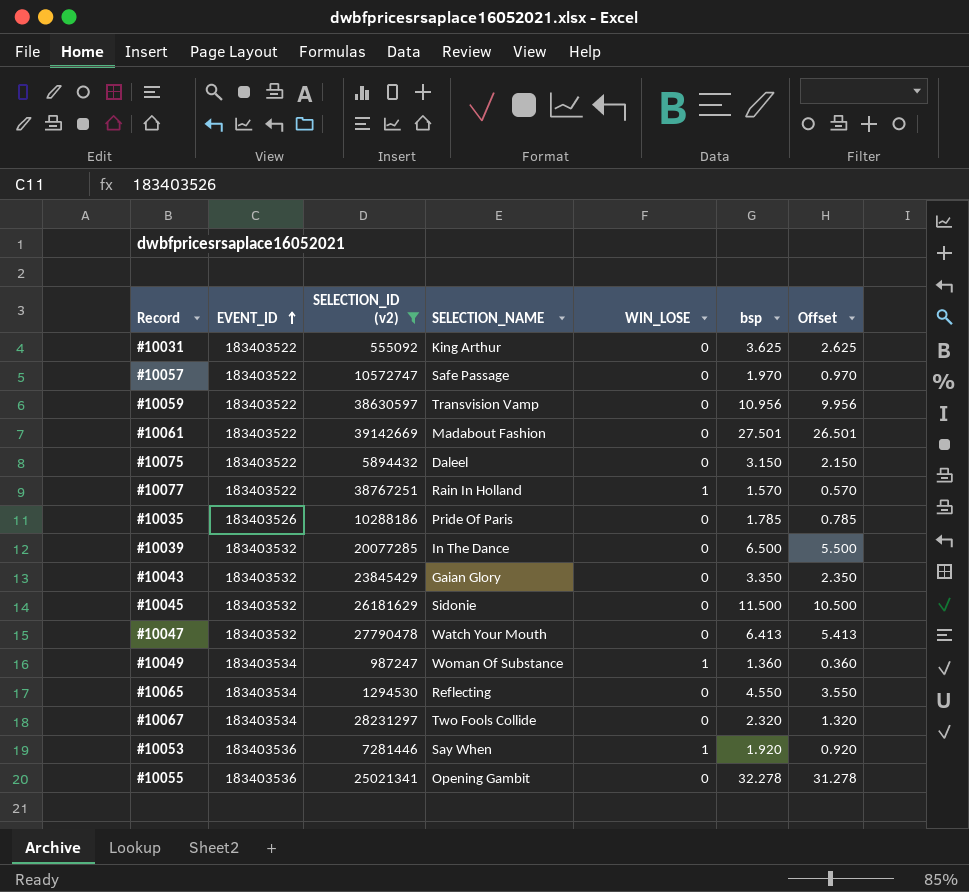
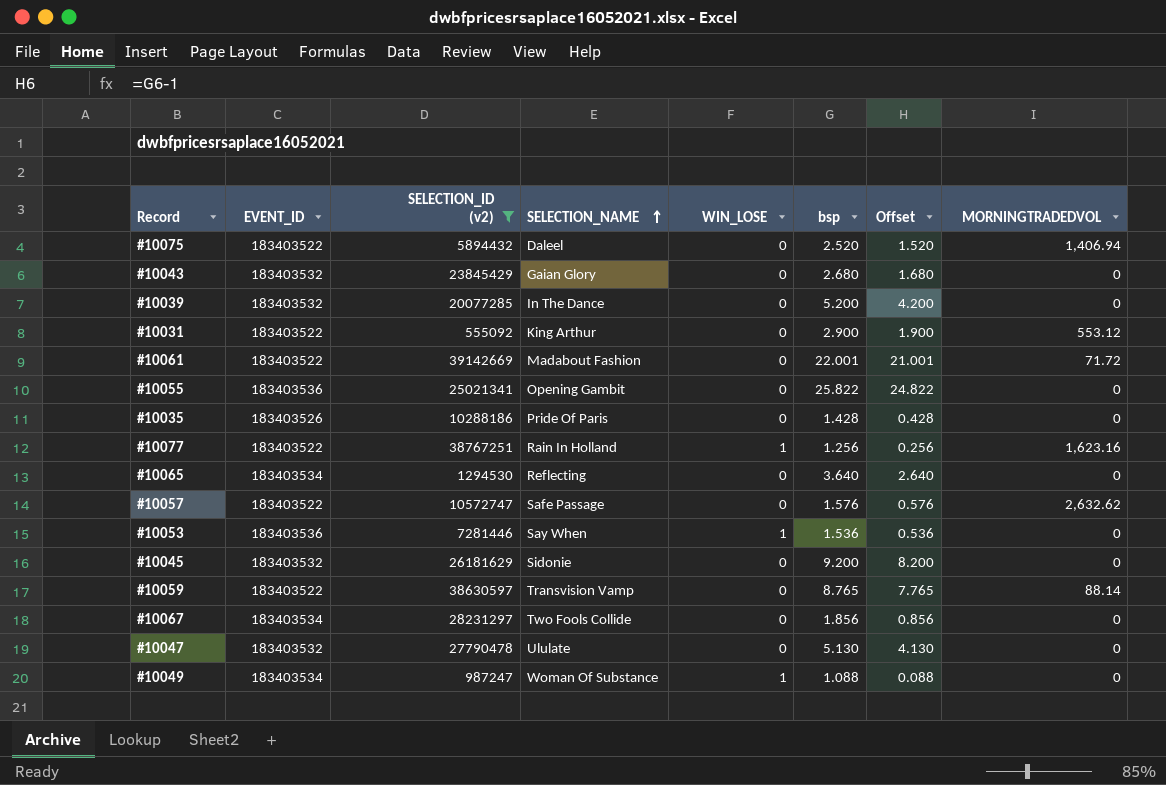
row order: EVENT_ID ascending -> SELECTION_NAME ascending
column MORNINGTRADEDVOL | position: none -> 8
#10075 | bsp: 3.150 -> 2.520
#10075 | Offset: 2.150 -> 1.520
#10043 | bsp: 3.350 -> 2.680
#10043 | Offset: 2.350 -> 1.680
#10039 | bsp: 6.500 -> 5.200
#10039 | Offset: 5.500 -> 4.200
#10031 | bsp: 3.625 -> 2.900
#10031 | Offset: 2.625 -> 1.900
#10061 | bsp: 27.501 -> 22.001
#10061 | Offset: 26.501 -> 21.001
#10055 | bsp: 32.278 -> 25.822
#10055 | Offset: 31.278 -> 24.822
#10035 | bsp: 1.785 -> 1.428
#10035 | Offset: 0.785 -> 0.428
#10077 | bsp: 1.570 -> 1.256
#10077 | Offset: 0.570 -> 0.256
#10065 | bsp: 4.550 -> 3.640
#10065 | Offset: 3.550 -> 2.640
#10057 | bsp: 1.970 -> 1.576
#10057 | Offset: 0.970 -> 0.576
#10053 | bsp: 1.920 -> 1.536
#10053 | Offset: 0.920 -> 0.536
#10045 | bsp: 11.500 -> 9.200
#10045 | Offset: 10.500 -> 8.200
#10059 | bsp: 10.956 -> 8.765
#10059 | Offset: 9.956 -> 7.765
#10067 | bsp: 2.320 -> 1.856
#10067 | Offset: 1.320 -> 0.856
#10047 | SELECTION_NAME: Watch Your Mouth -> Ululate
#10047 | bsp: 6.413 -> 5.130
#10047 | Offset: 5.413 -> 4.130
#10049 | bsp: 1.360 -> 1.088
#10049 | Offset: 0.360 -> 0.088

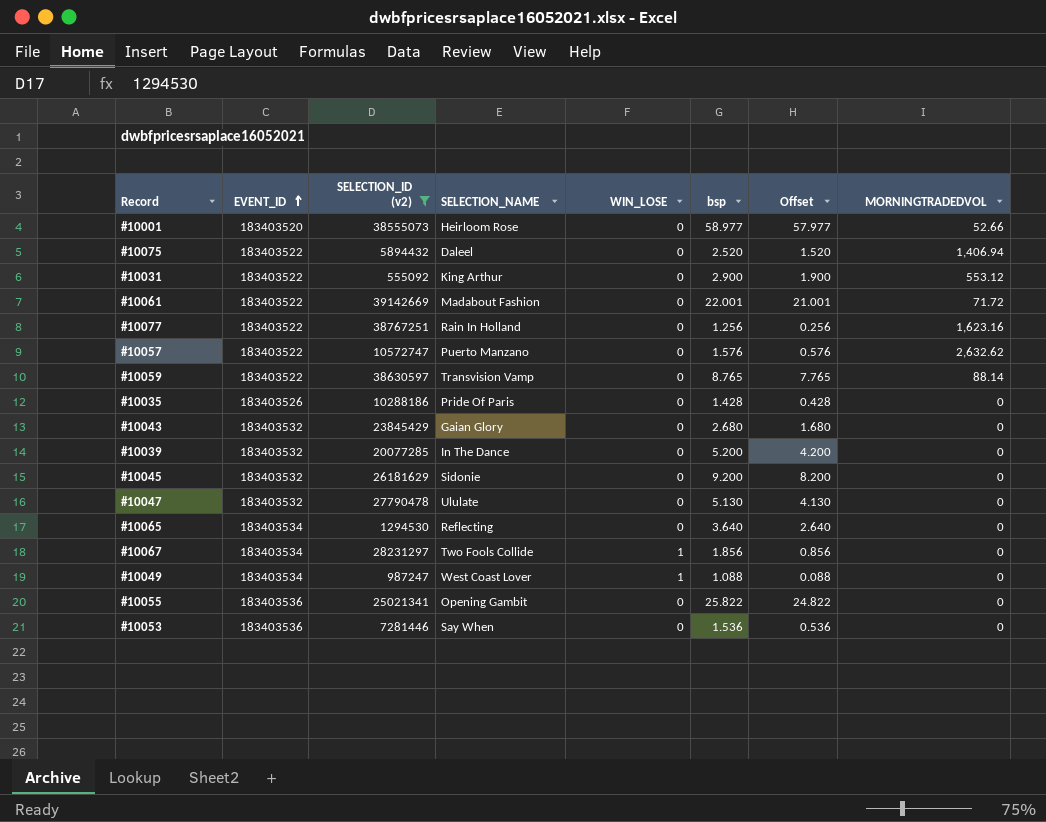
row order: SELECTION_NAME ascending -> EVENT_ID ascending
row #10001: none -> 183403520 | 38555073 | Heirloom Rose | 0 | 58.977 | 57.977 | 52.66
#10077 | WIN_LOSE: 1 -> 0
#10057 | SELECTION_NAME: Safe Passage -> Puerto Manzano
#10067 | WIN_LOSE: 0 -> 1
#10049 | SELECTION_NAME: Woman Of Substance -> West Coast Lover
#10053 | WIN_LOSE: 1 -> 0

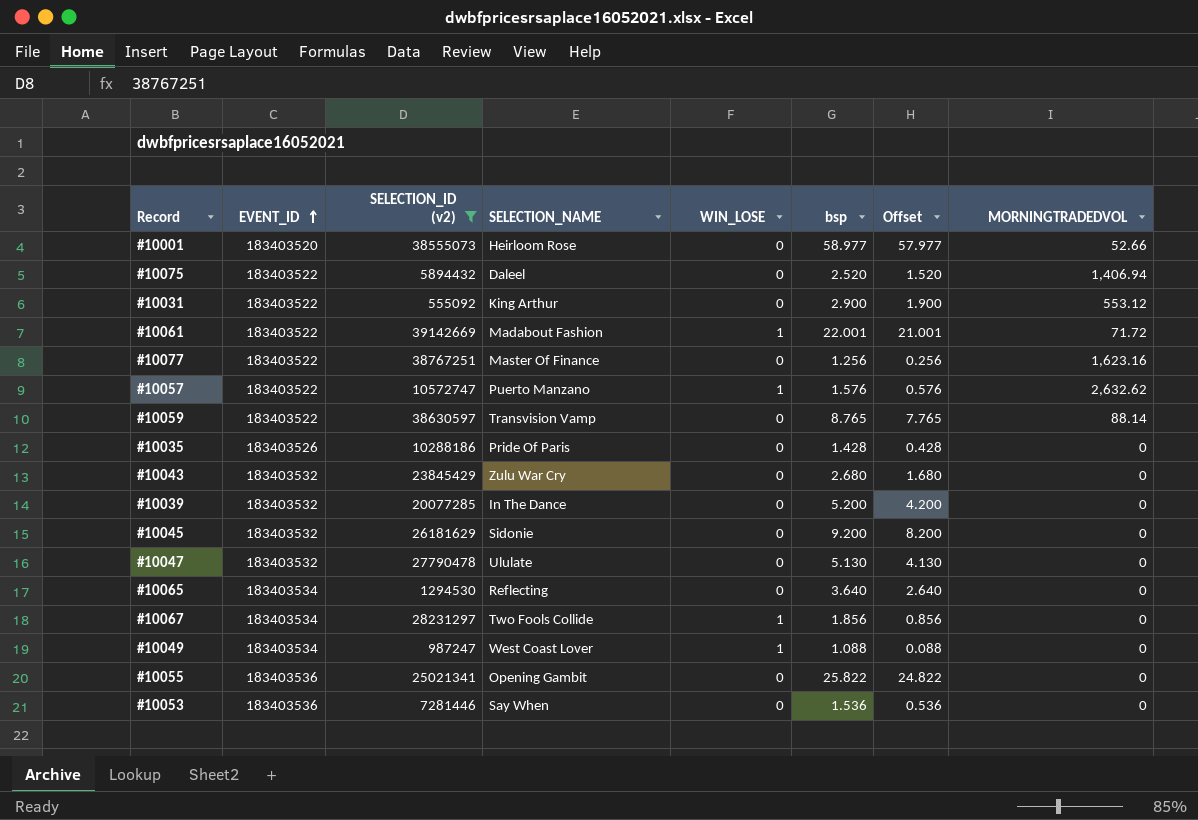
#10061 | WIN_LOSE: 0 -> 1
#10077 | SELECTION_NAME: Rain In Holland -> Master Of Finance
#10057 | WIN_LOSE: 0 -> 1
#10043 | SELECTION_NAME: Gaian Glory -> Zulu War Cry

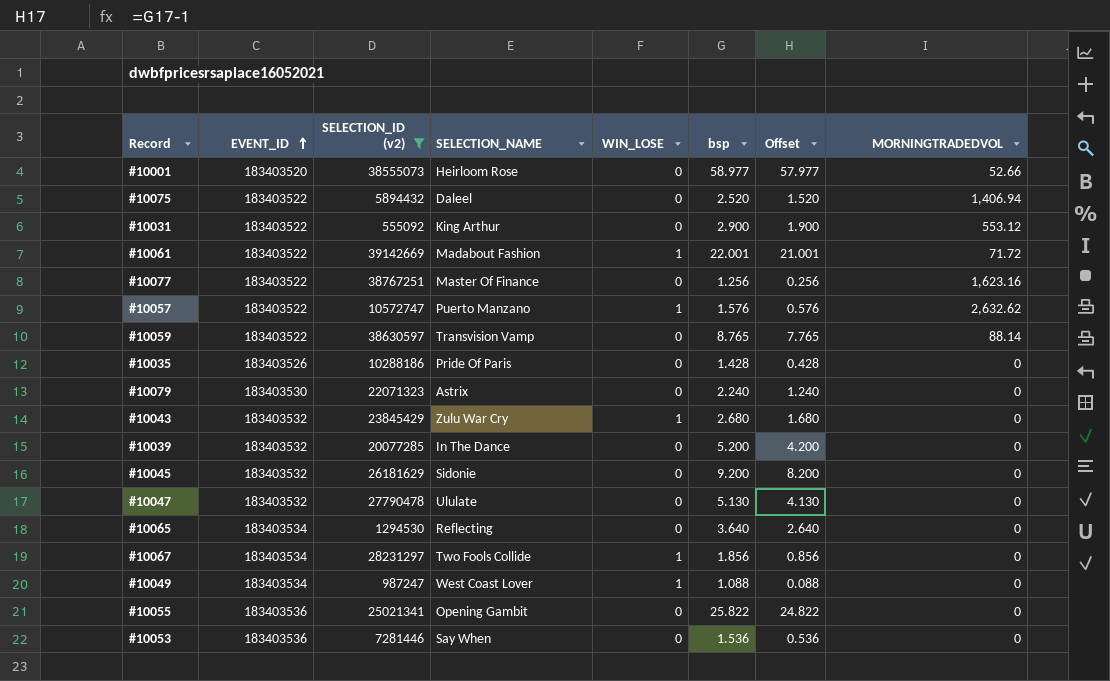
row #10079: none -> 183403530 | 22071323 | Astrix | 0 | 2.240 | 1.240 | 0
#10043 | WIN_LOSE: 0 -> 1

